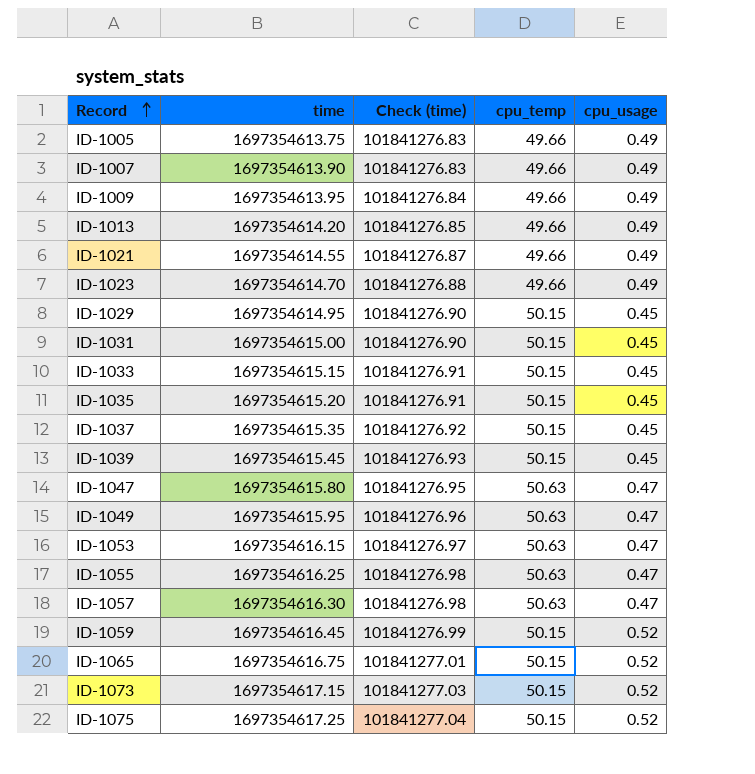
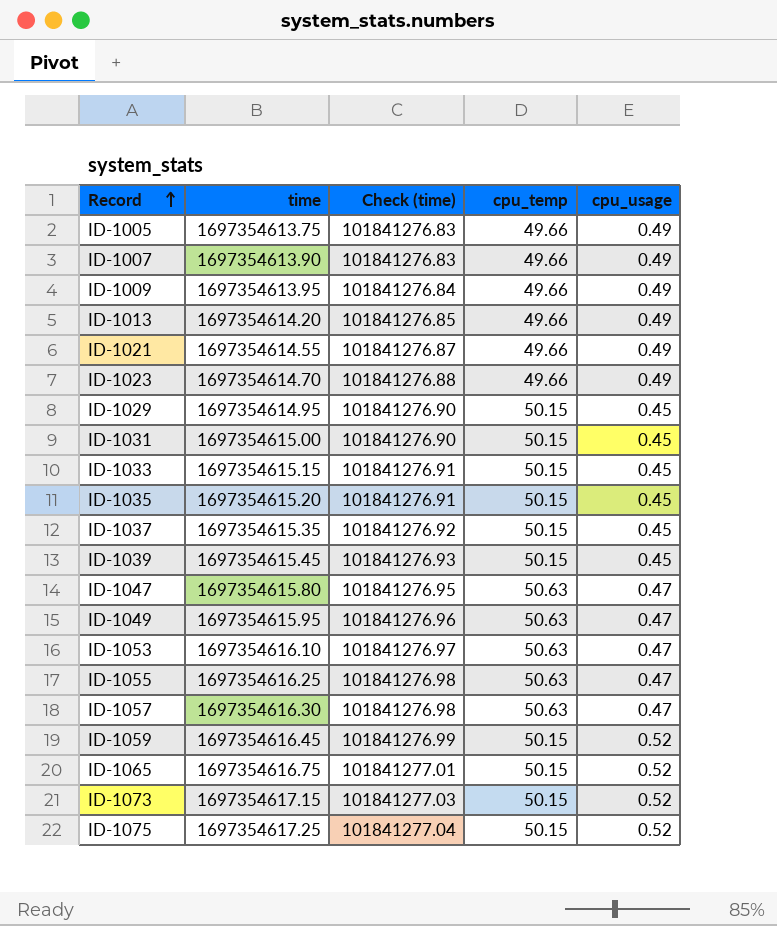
ID-1053 | time: 1697354616.15 -> 1697354616.10

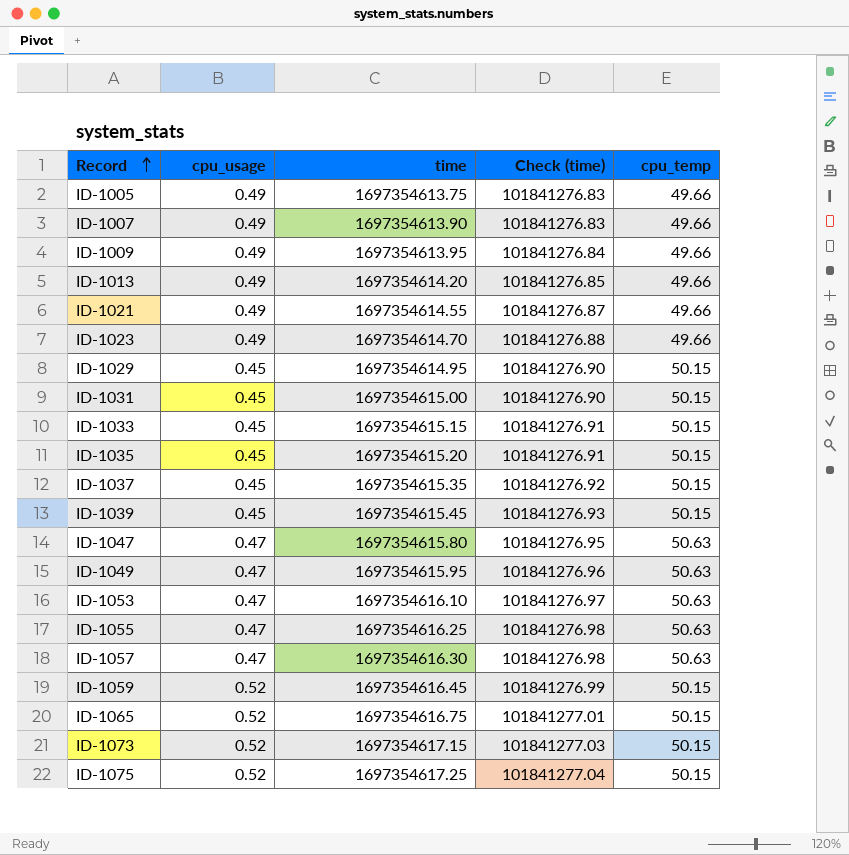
column cpu_usage | position: 5 -> 2

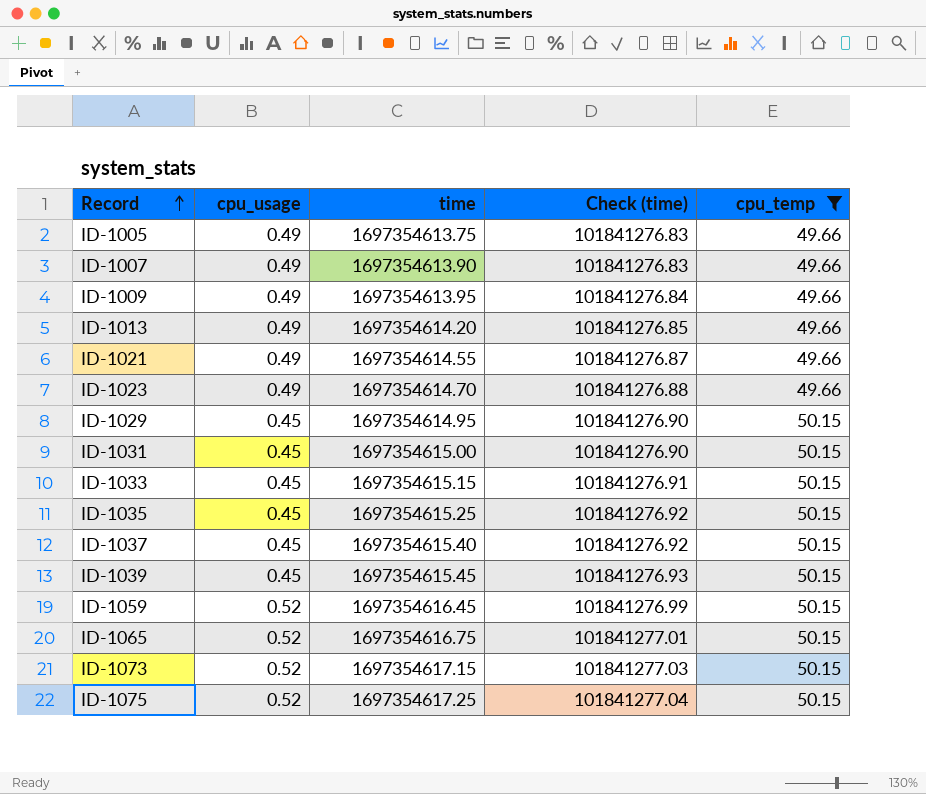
filter: none -> cpu_temp != 50.63
ID-1035 | time: 1697354615.20 -> 1697354615.25
ID-1035 | Check (time): 101841276.91 -> 101841276.92
ID-1037 | time: 1697354615.35 -> 1697354615.40

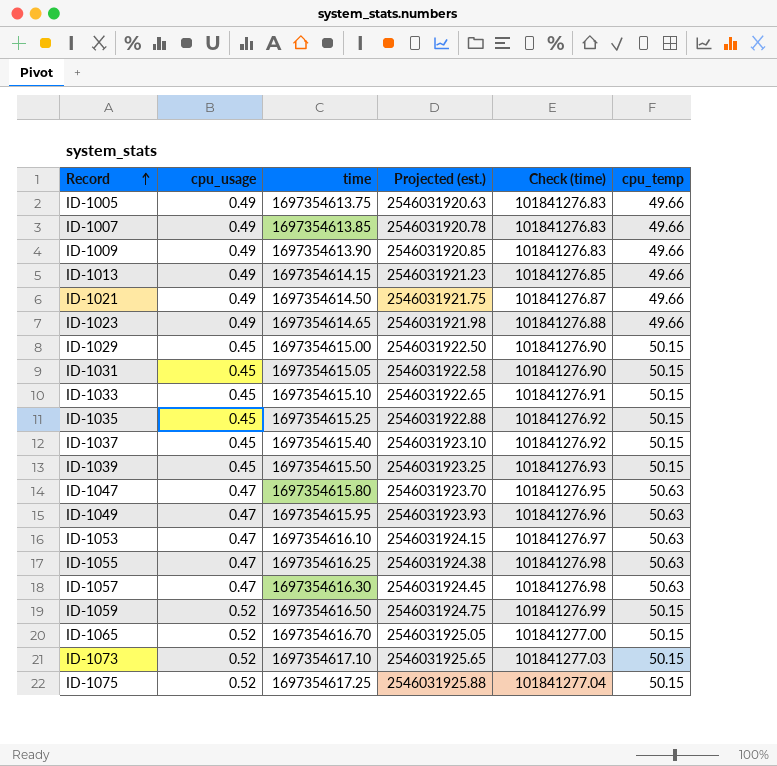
filter: cpu_temp != 50.63 -> none
column Projected (est.) | formula: none -> [time] * 1.5
ID-1007 | time: 1697354613.90 -> 1697354613.85
ID-1009 | time: 1697354613.95 -> 1697354613.90
ID-1009 | Check (time): 101841276.84 -> 101841276.83
ID-1013 | time: 1697354614.20 -> 1697354614.15
ID-1021 | time: 1697354614.55 -> 1697354614.50
ID-1023 | time: 1697354614.70 -> 1697354614.65
ID-1029 | time: 1697354614.95 -> 1697354615.00
ID-1031 | time: 1697354615.00 -> 1697354615.05
ID-1033 | time: 1697354615.15 -> 1697354615.10
ID-1039 | time: 1697354615.45 -> 1697354615.50
ID-1059 | time: 1697354616.45 -> 1697354616.50
ID-1065 | time: 1697354616.75 -> 1697354616.70
ID-1065 | Check (time): 101841277.01 -> 101841277.00
ID-1073 | time: 1697354617.15 -> 1697354617.10

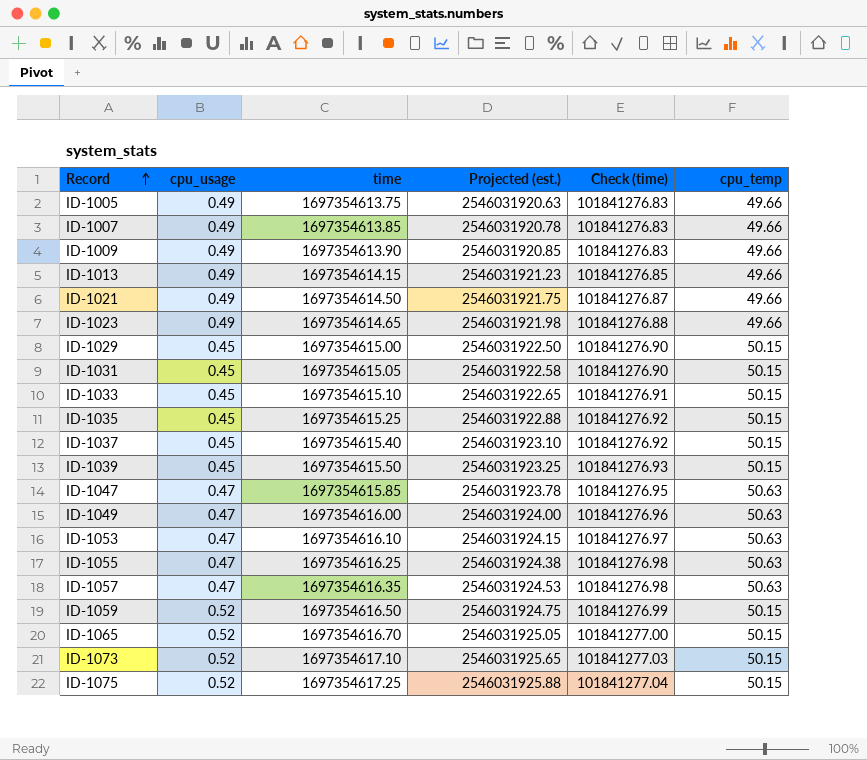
ID-1047 | time: 1697354615.80 -> 1697354615.85
ID-1047 | Projected (est.): 2546031923.70 -> 2546031923.78
ID-1049 | time: 1697354615.95 -> 1697354616.00
ID-1049 | Projected (est.): 2546031923.93 -> 2546031924.00
ID-1057 | time: 1697354616.30 -> 1697354616.35
ID-1057 | Projected (est.): 2546031924.45 -> 2546031924.53

